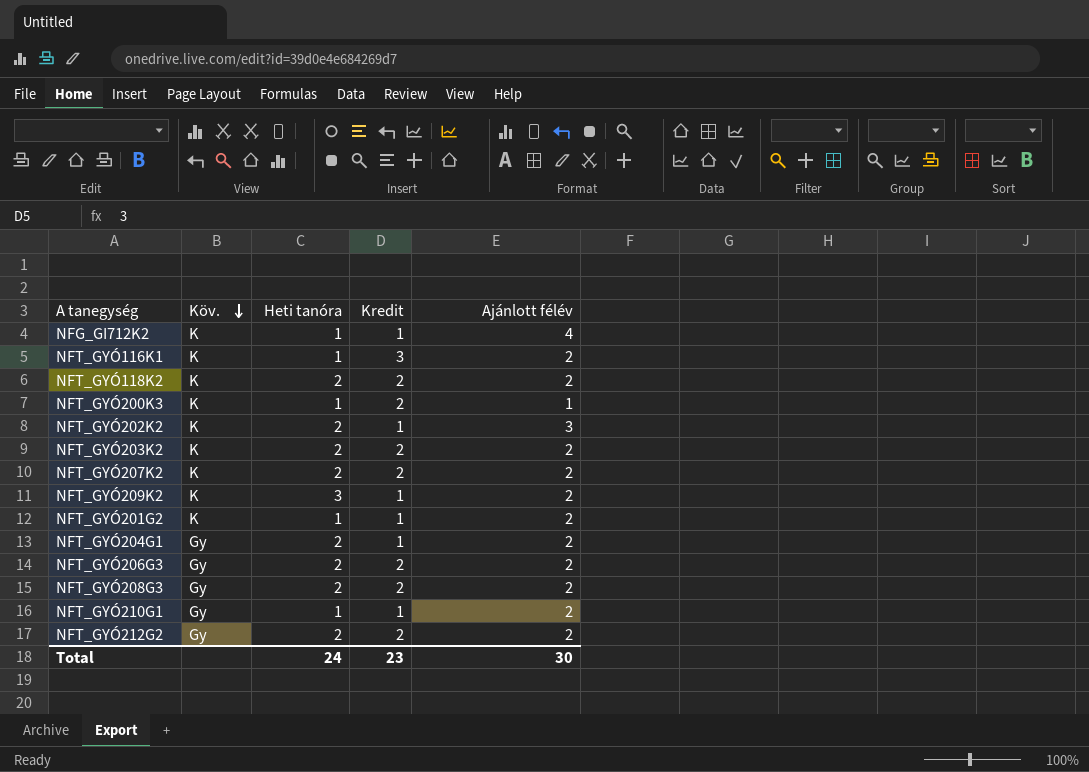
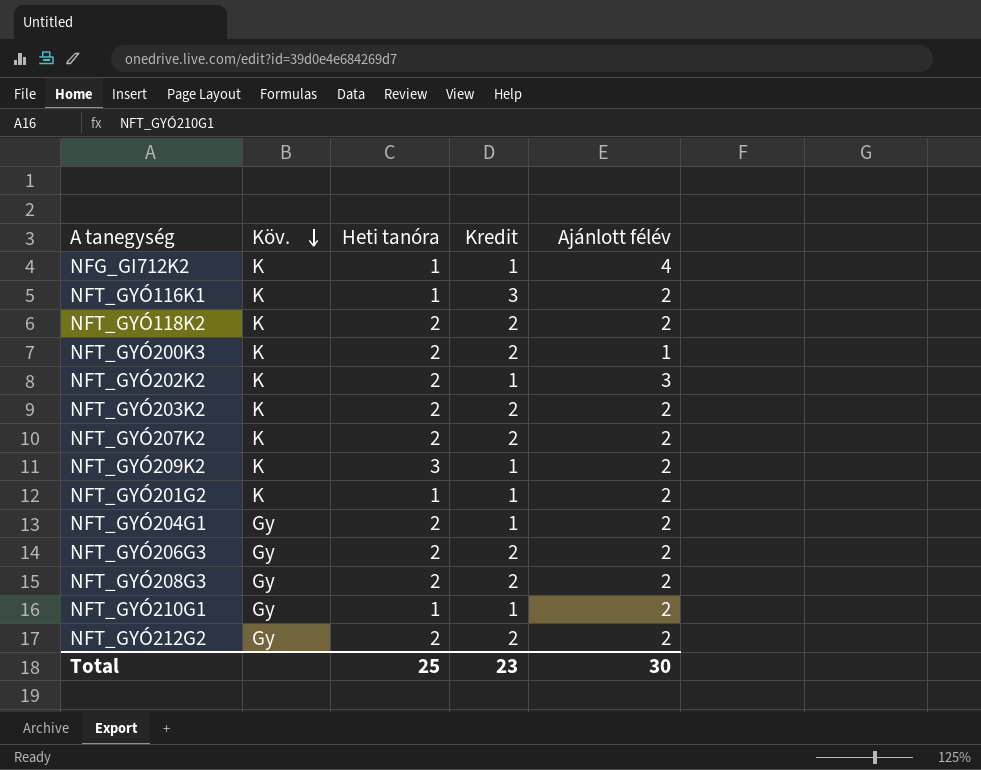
NFT_GYÓ200K3 | Heti tanóra: 1 -> 2
Total | Heti tanóra: 24 -> 25

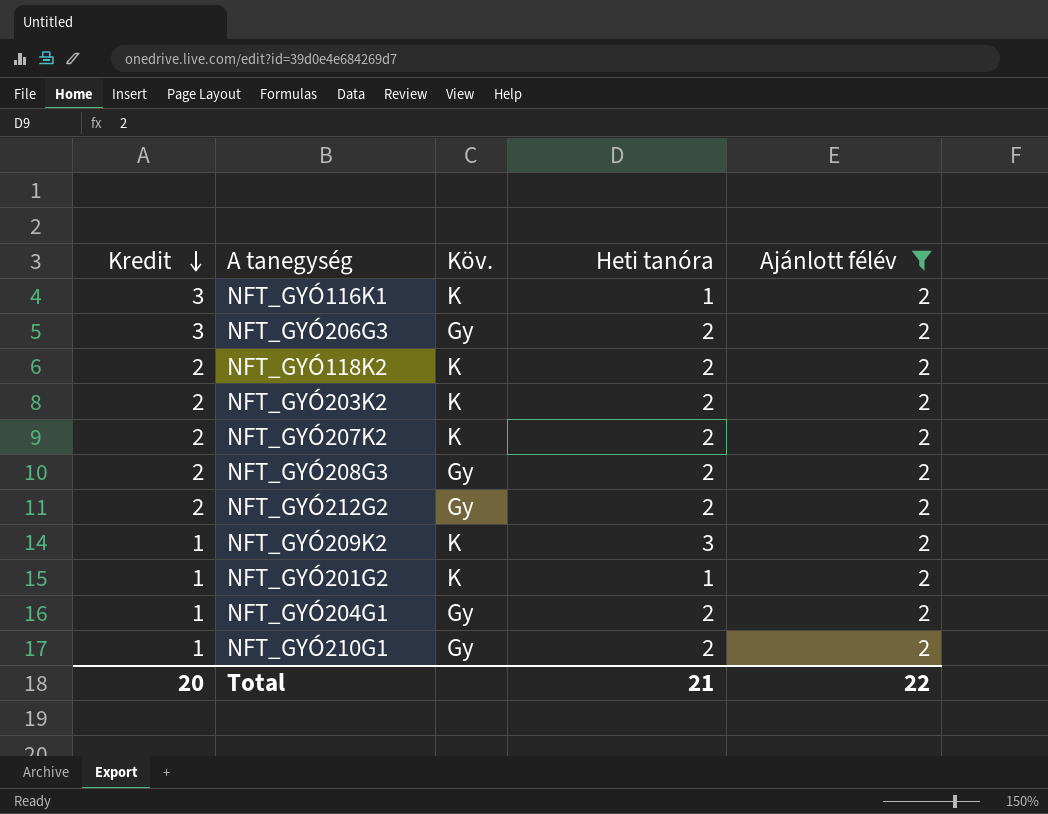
filter: none -> Ajánlott félév = 2
row order: Köv. descending -> Kredit descending
column Kredit | position: 4 -> 1
NFT_GYÓ206G3 | Kredit: 2 -> 3
NFT_GYÓ210G1 | Heti tanóra: 1 -> 2
Total | Kredit: 23 -> 20
Total | Heti tanóra: 25 -> 21
Total | Ajánlott félév: 30 -> 22

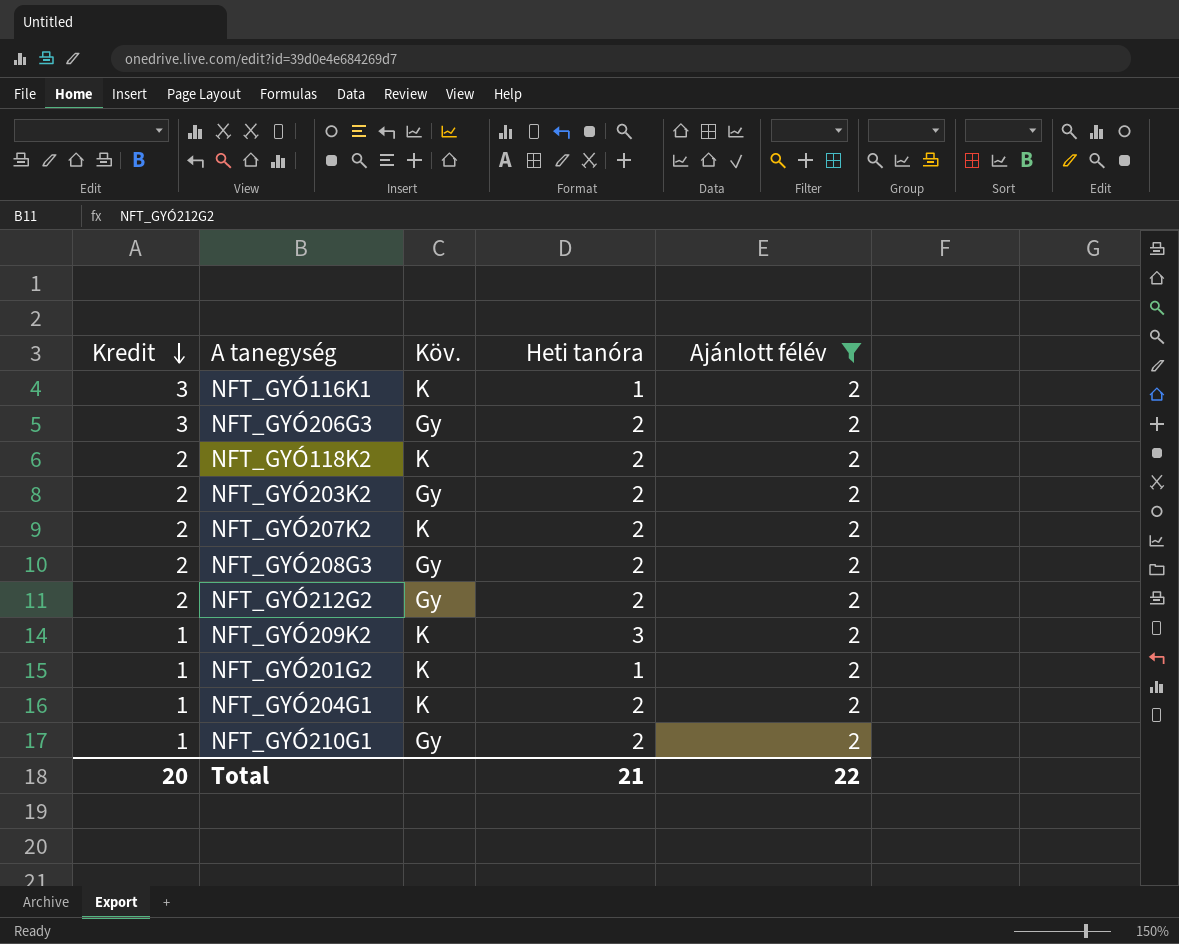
NFT_GYÓ203K2 | Köv.: K -> Gy
NFT_GYÓ204G1 | Köv.: Gy -> K

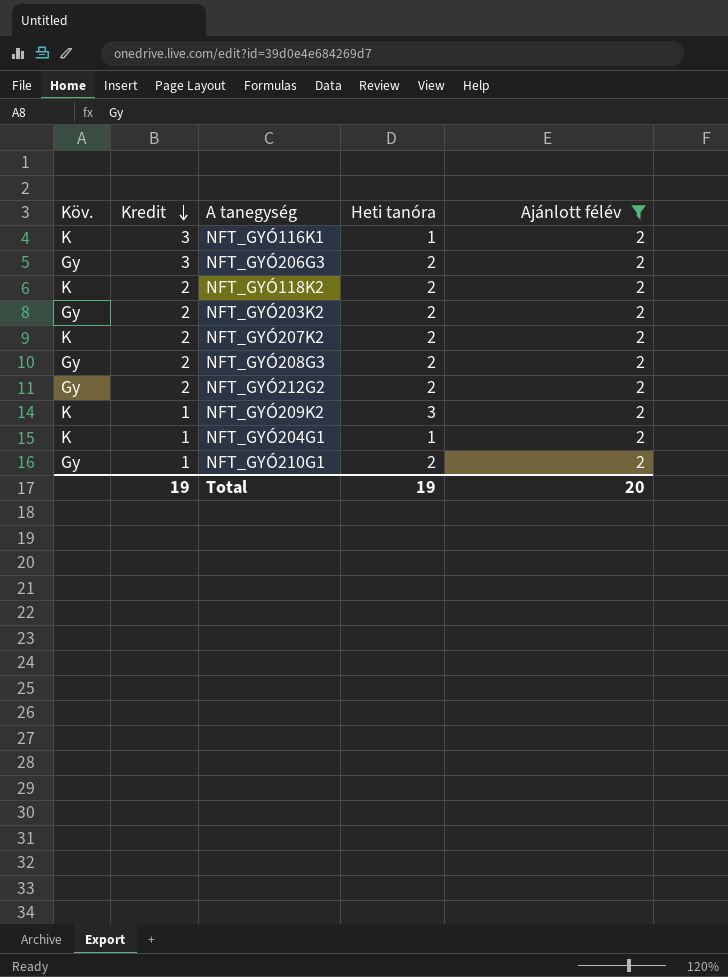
column Köv. | position: 3 -> 1
row NFT_GYÓ201G2: 1 | K | 1 | 2 -> none
NFT_GYÓ204G1 | Heti tanóra: 2 -> 1
Total | Kredit: 20 -> 19
Total | Heti tanóra: 21 -> 19
Total | Ajánlott félév: 22 -> 20

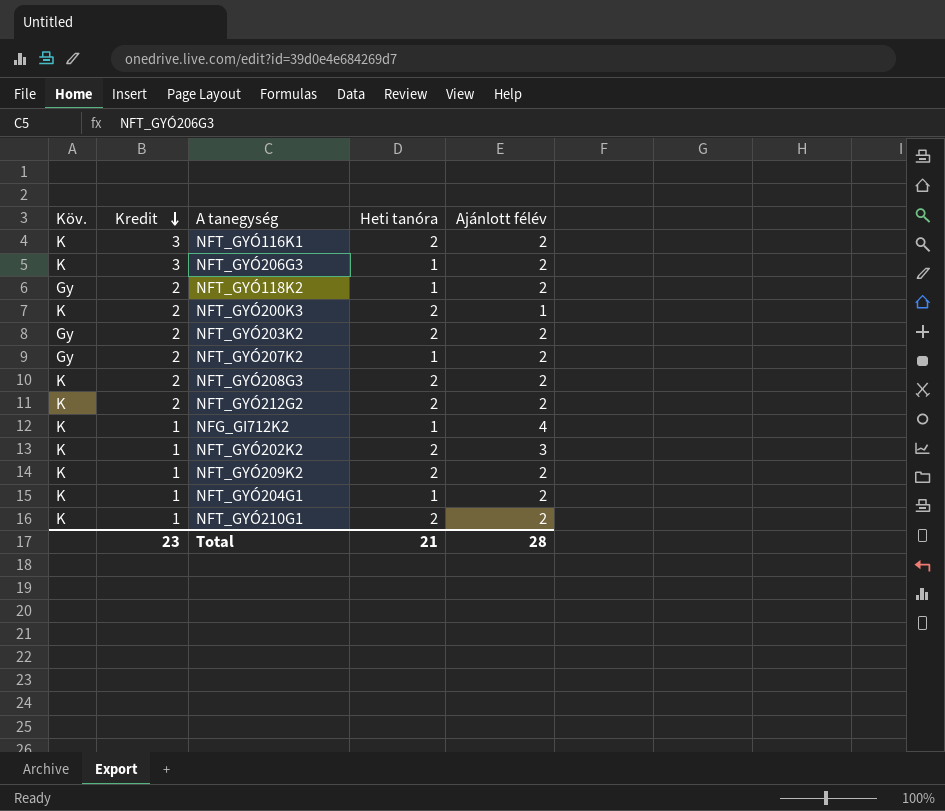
filter: Ajánlott félév = 2 -> none
NFT_GYÓ116K1 | Heti tanóra: 1 -> 2
NFT_GYÓ206G3 | Köv.: Gy -> K
NFT_GYÓ206G3 | Heti tanóra: 2 -> 1
NFT_GYÓ118K2 | Köv.: K -> Gy
NFT_GYÓ118K2 | Heti tanóra: 2 -> 1
NFT_GYÓ207K2 | Köv.: K -> Gy
NFT_GYÓ207K2 | Heti tanóra: 2 -> 1
NFT_GYÓ208G3 | Köv.: Gy -> K
NFT_GYÓ212G2 | Köv.: Gy -> K
NFT_GYÓ209K2 | Heti tanóra: 3 -> 2
NFT_GYÓ210G1 | Köv.: Gy -> K
Total | Kredit: 19 -> 23
Total | Heti tanóra: 19 -> 21
Total | Ajánlott félév: 20 -> 28

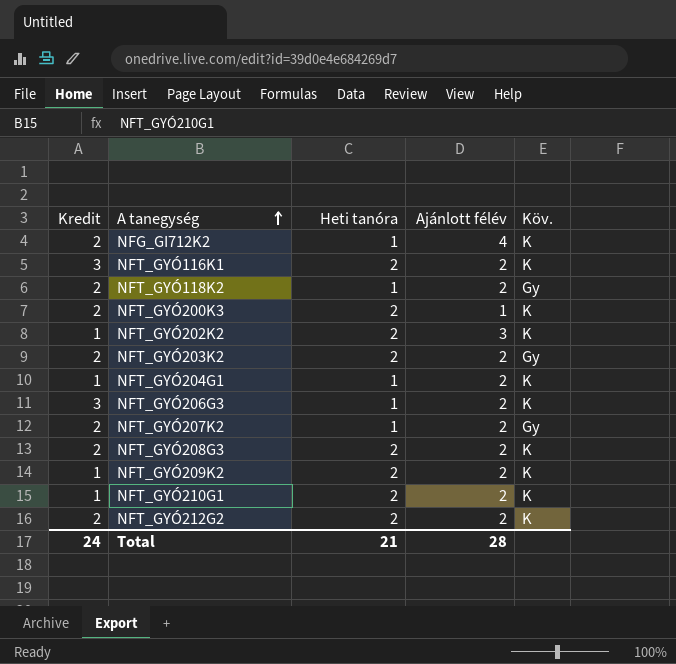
row order: Kredit descending -> A tanegység ascending
column Köv. | position: 1 -> 5
NFG_GI712K2 | Kredit: 1 -> 2
Total | Kredit: 23 -> 24

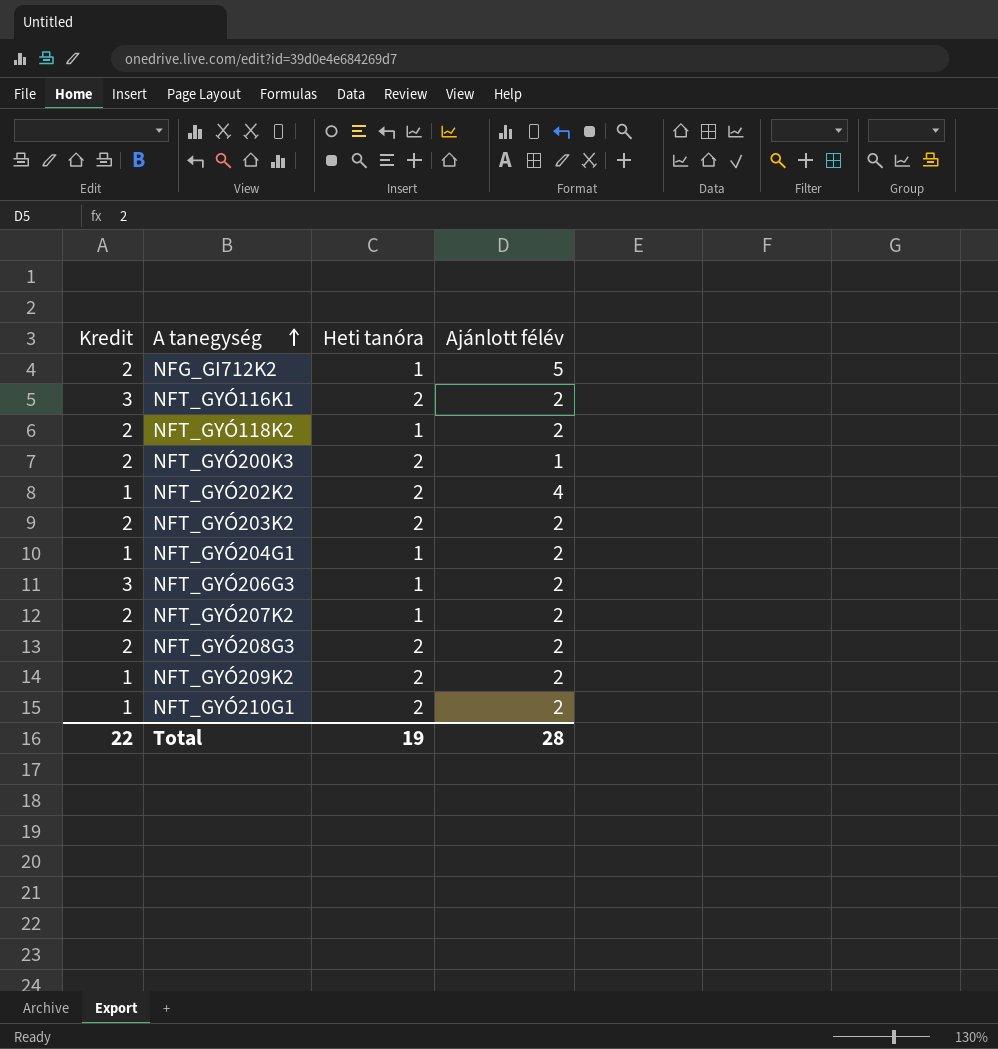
column Köv. | position: 5 -> none
row NFT_GYÓ212G2: 2 | 2 | 2 | K -> none
NFG_GI712K2 | Ajánlott félév: 4 -> 5
NFT_GYÓ202K2 | Ajánlott félév: 3 -> 4
Total | Kredit: 24 -> 22
Total | Heti tanóra: 21 -> 19

